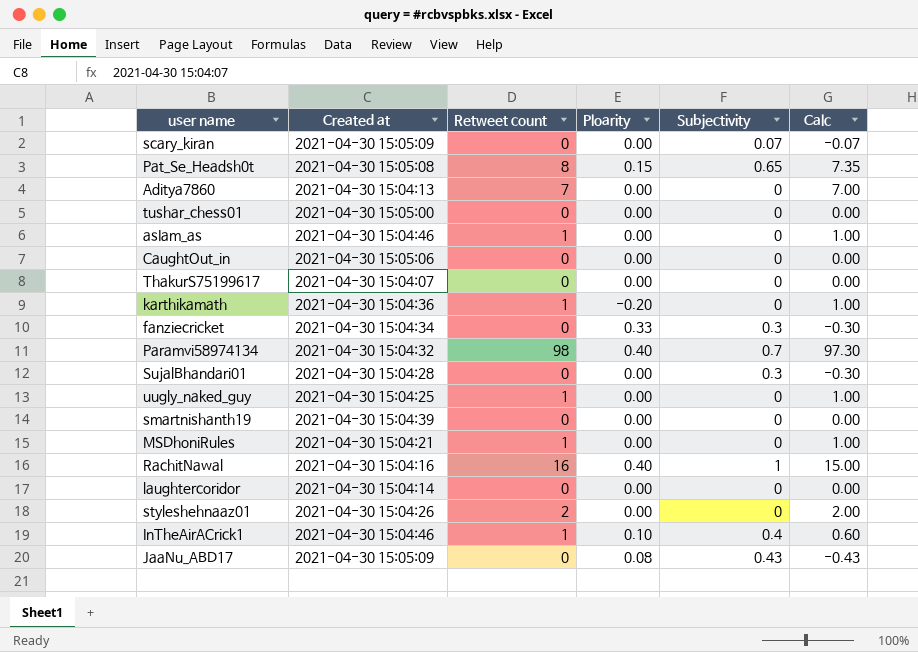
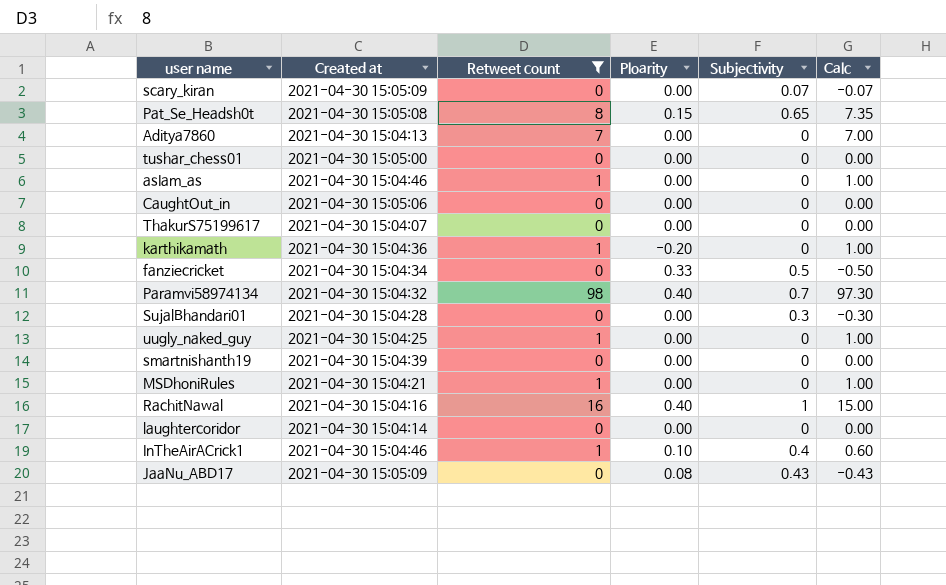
filter: none -> Retweet count != 2
fanziecricket | Subjectivity: 0.3 -> 0.5
fanziecricket | Calc: -0.30 -> -0.50

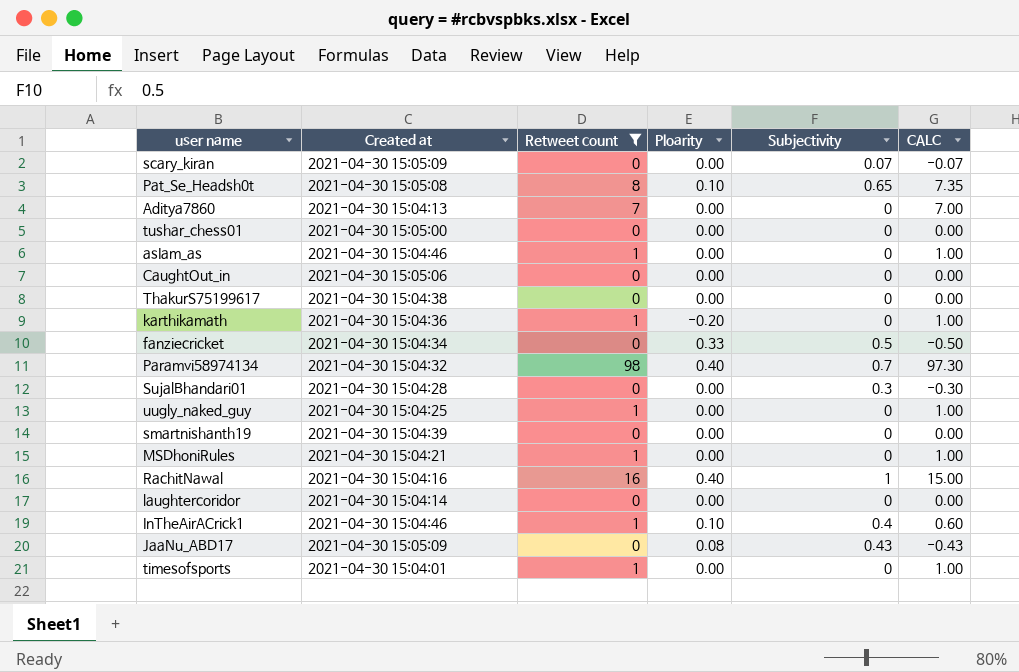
column name: Calc -> CALC
Pat_Se_Headsh0t | Ploarity: 0.15 -> 0.10
ThakurS75199617 | Created at: 2021-04-30 15:04:07 -> 2021-04-30 15:04:38
row timesofsports: none -> 2021-04-30 15:04:01 | 1 | 0.00 | 0 | 1.00

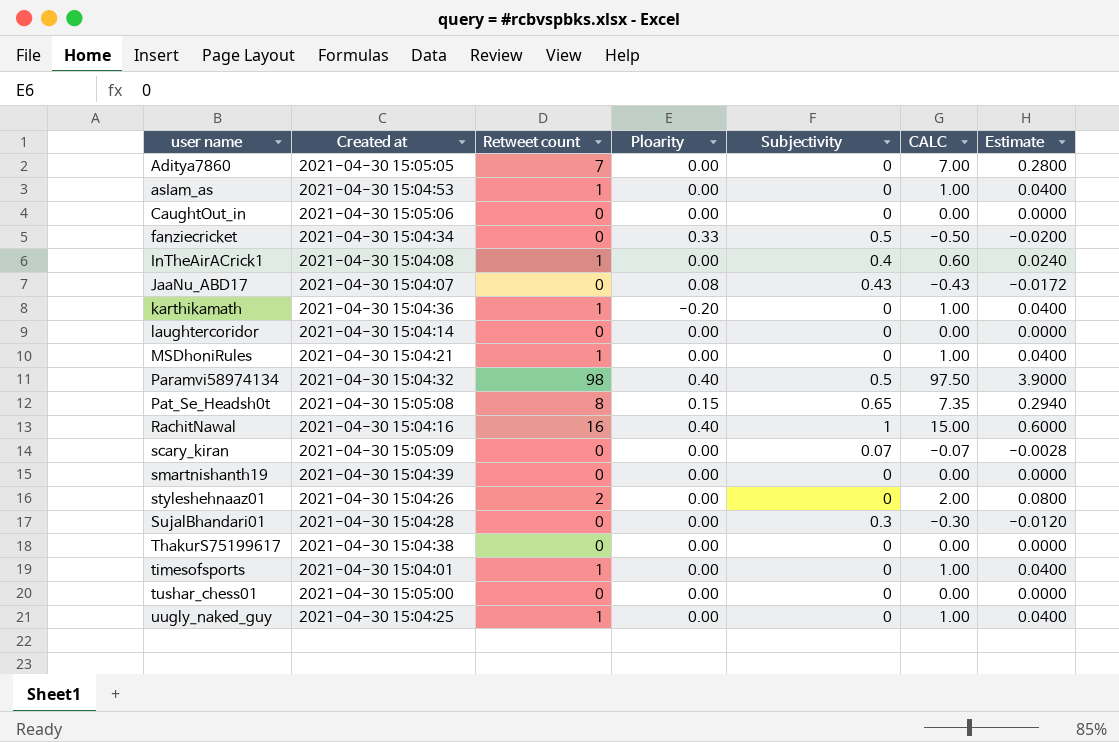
filter: Retweet count != 2 -> none
row order: none -> user name ascending
column Estimate | formula: none -> [CALC] * 0.04
Aditya7860 | Created at: 2021-04-30 15:04:13 -> 2021-04-30 15:05:05
asIam_as | Created at: 2021-04-30 15:04:46 -> 2021-04-30 15:04:53
InTheAirACrick1 | Created at: 2021-04-30 15:04:46 -> 2021-04-30 15:04:08
InTheAirACrick1 | Ploarity: 0.10 -> 0.00
JaaNu_ABD17 | Created at: 2021-04-30 15:05:09 -> 2021-04-30 15:04:07
Paramvi58974134 | Subjectivity: 0.7 -> 0.5
Paramvi58974134 | CALC: 97.30 -> 97.50
Pat_Se_Headsh0t | Ploarity: 0.10 -> 0.15

